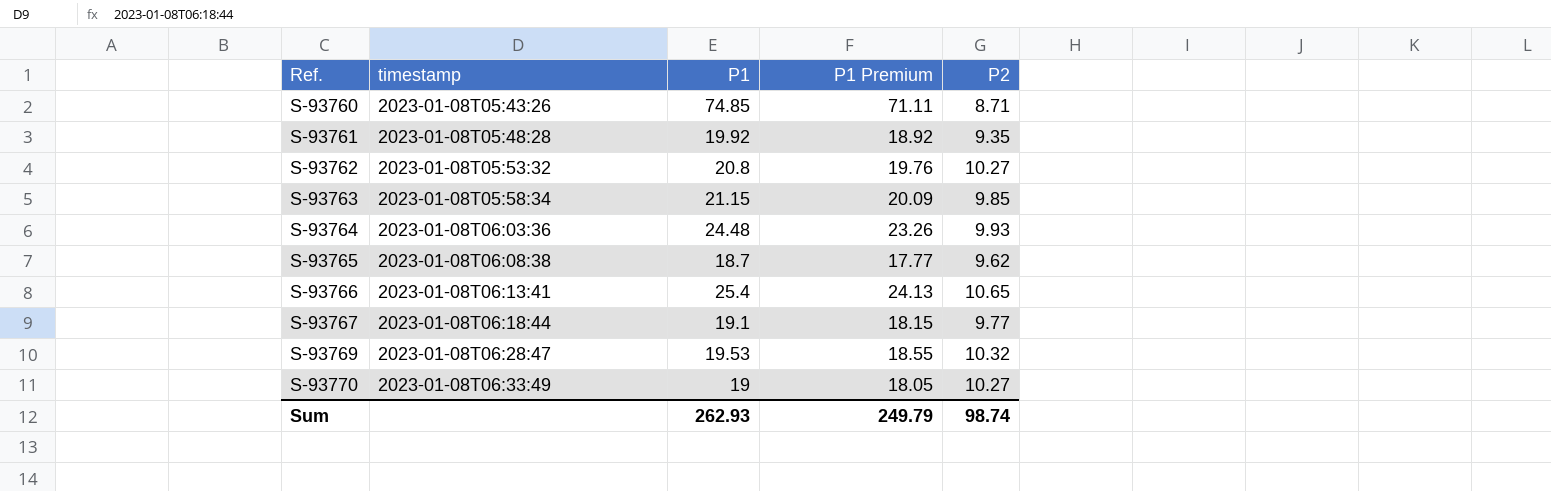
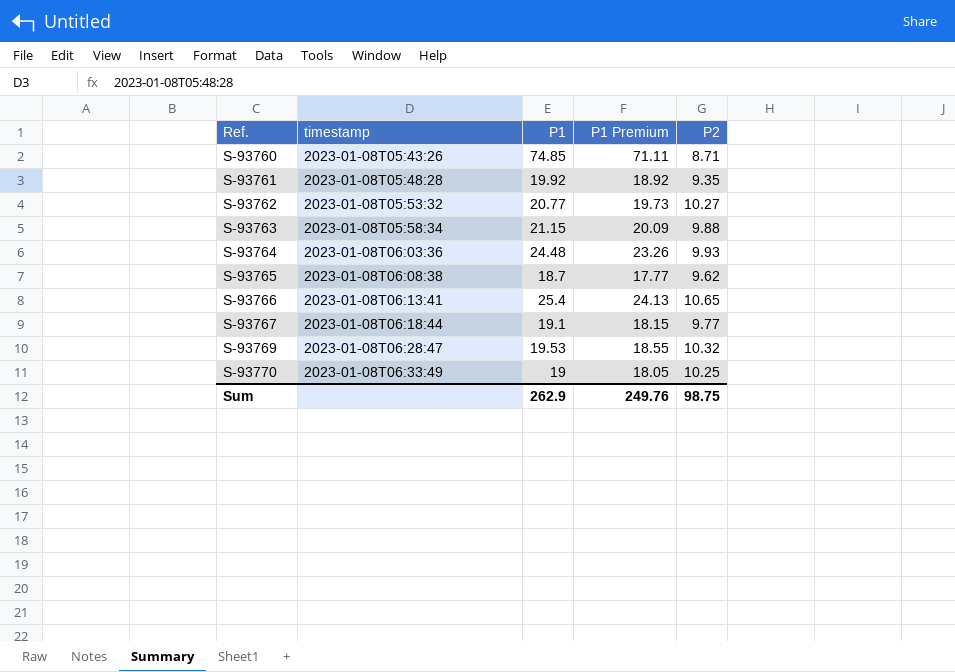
S-93762 | P1: 20.8 -> 20.77
S-93762 | P1 Premium: 19.76 -> 19.73
S-93763 | P2: 9.85 -> 9.88
S-93770 | P2: 10.27 -> 10.25
Sum | P1: 262.93 -> 262.9
Sum | P1 Premium: 249.79 -> 249.76
Sum | P2: 98.74 -> 98.75

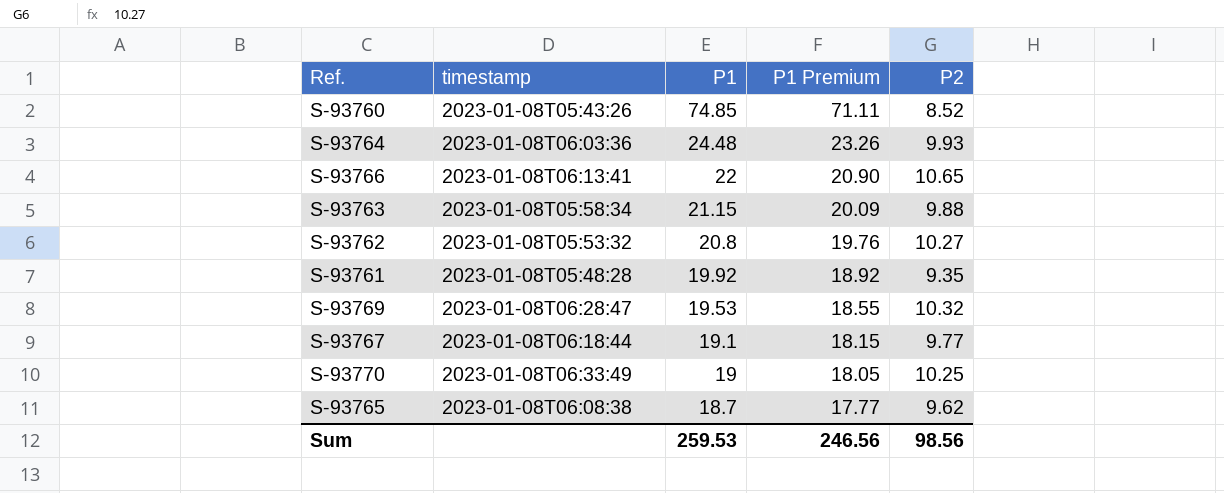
row order: Ref. ascending -> P1 descending
S-93760 | P2: 8.71 -> 8.52
S-93766 | P1: 25.4 -> 22
S-93766 | P1 Premium: 24.13 -> 20.90
S-93762 | P1: 20.77 -> 20.8
S-93762 | P1 Premium: 19.73 -> 19.76
Sum | P1: 262.9 -> 259.53
Sum | P1 Premium: 249.76 -> 246.56
Sum | P2: 98.75 -> 98.56

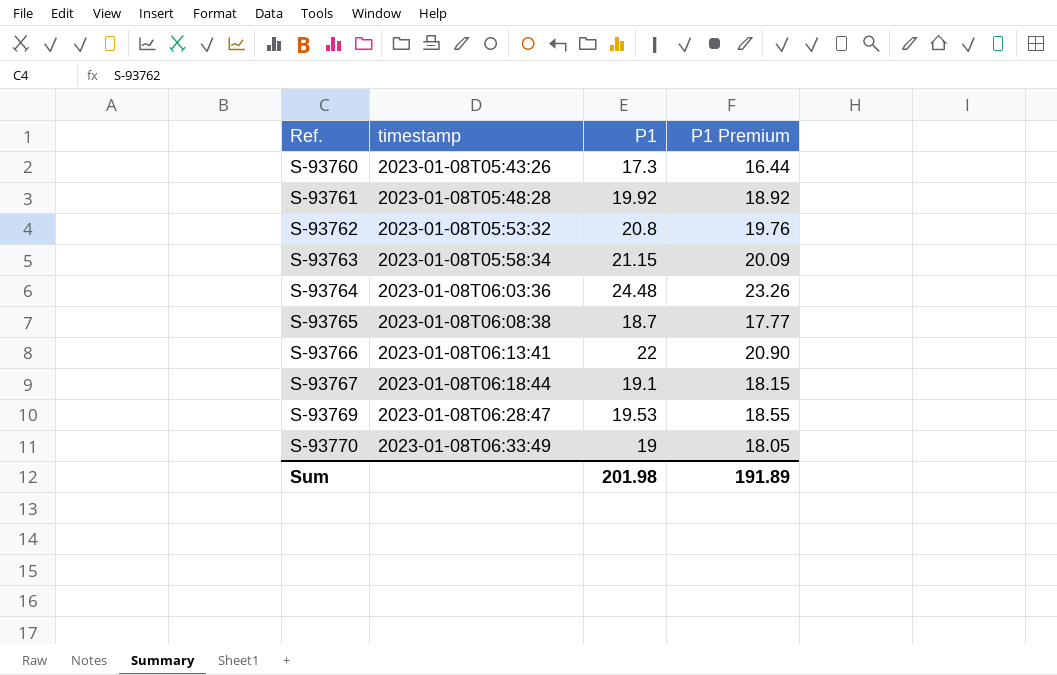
row order: P1 descending -> Ref. ascending
column P2 | position: 5 -> none
S-93760 | P1: 74.85 -> 17.3
S-93760 | P1 Premium: 71.11 -> 16.44
Sum | P1: 259.53 -> 201.98
Sum | P1 Premium: 246.56 -> 191.89

